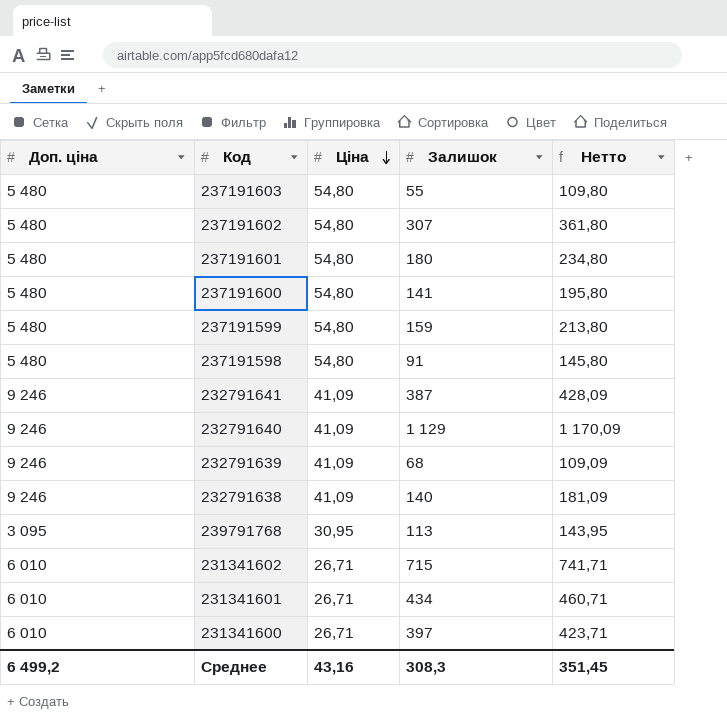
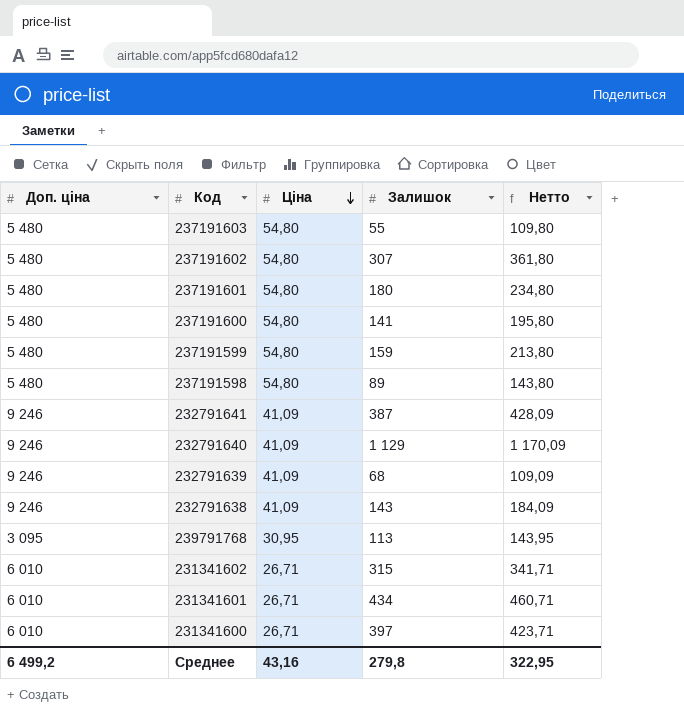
237191598 | Залишок: 91 -> 89
237191598 | Нетто: 145,80 -> 143,80
232791638 | Залишок: 140 -> 143
232791638 | Нетто: 181,09 -> 184,09
231341602 | Залишок: 715 -> 315
231341602 | Нетто: 741,71 -> 341,71
Среднее | Залишок: 308,3 -> 279,8
Среднее | Нетто: 351,45 -> 322,95

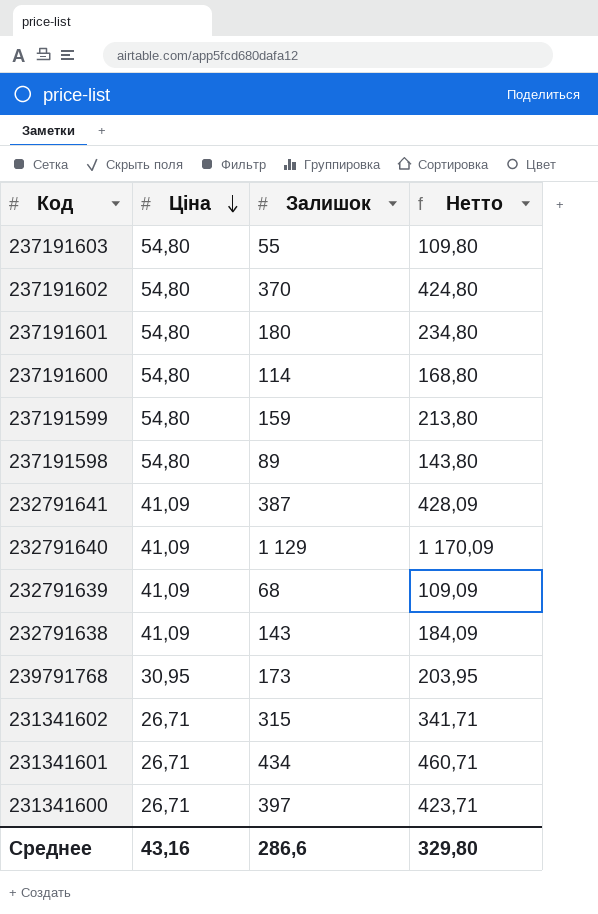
column Доп. ціна | position: 1 -> none
237191602 | Залишок: 307 -> 370
237191602 | Нетто: 361,80 -> 424,80
237191600 | Залишок: 141 -> 114
237191600 | Нетто: 195,80 -> 168,80
239791768 | Залишок: 113 -> 173
239791768 | Нетто: 143,95 -> 203,95
Среднее | Залишок: 279,8 -> 286,6
Среднее | Нетто: 322,95 -> 329,80

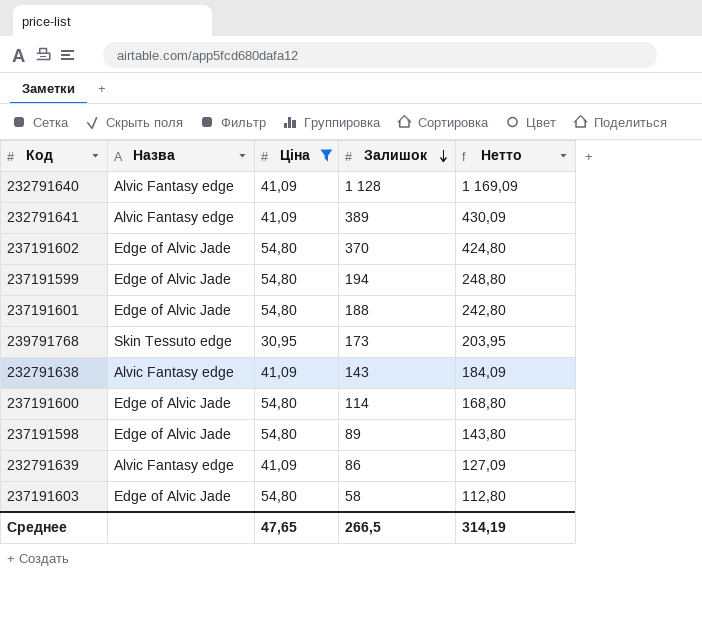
filter: none -> Ціна != 26,71
row order: Ціна descending -> Залишок descending
column Назва | position: none -> 2
232791640 | Залишок: 1 129 -> 1 128
232791640 | Нетто: 1 170,09 -> 1 169,09
232791641 | Залишок: 387 -> 389
232791641 | Нетто: 428,09 -> 430,09
237191599 | Залишок: 159 -> 194
237191599 | Нетто: 213,80 -> 248,80
237191601 | Залишок: 180 -> 188
237191601 | Нетто: 234,80 -> 242,80
232791639 | Залишок: 68 -> 86
232791639 | Нетто: 109,09 -> 127,09
237191603 | Залишок: 55 -> 58
237191603 | Нетто: 109,80 -> 112,80
Среднее | Ціна: 43,16 -> 47,65
Среднее | Залишок: 286,6 -> 266,5
Среднее | Нетто: 329,80 -> 314,19

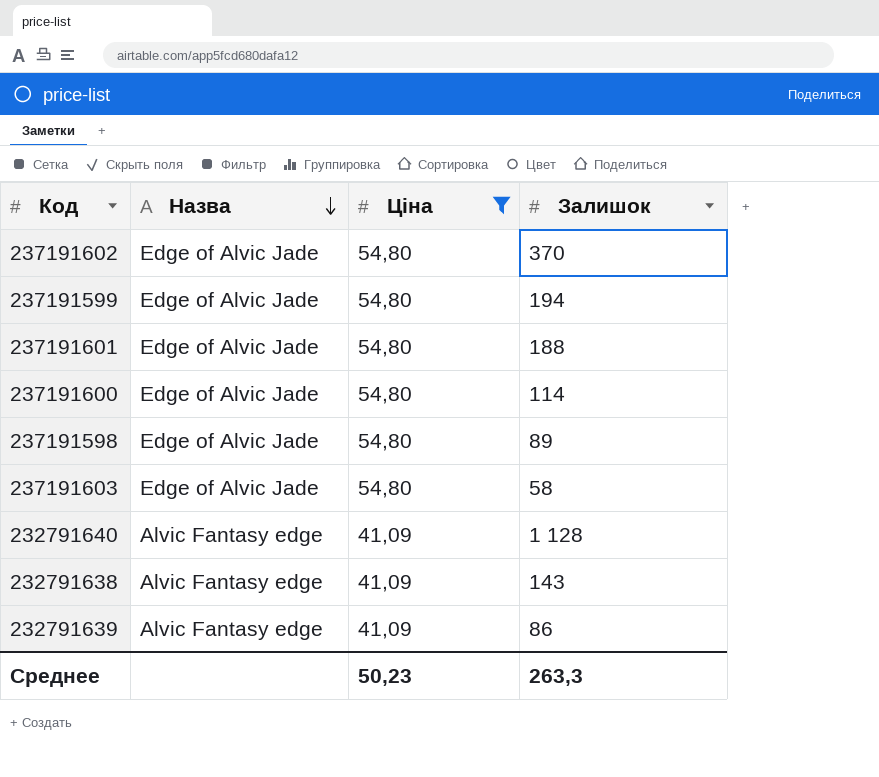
row order: Залишок descending -> Назва descending
column Нетто | formula: [Ціна] + [Залишок] -> none
row 232791641: Alvic Fantasy edge | 41,09 | 389 | 430,09 -> none
row 239791768: Skin Tessuto edge | 30,95 | 173 | 203,95 -> none
Среднее | Ціна: 47,65 -> 50,23
Среднее | Залишок: 266,5 -> 263,3

